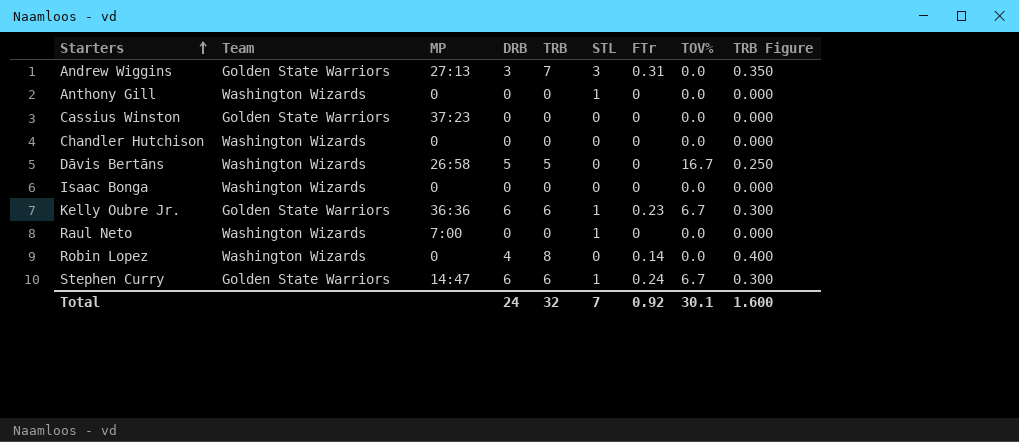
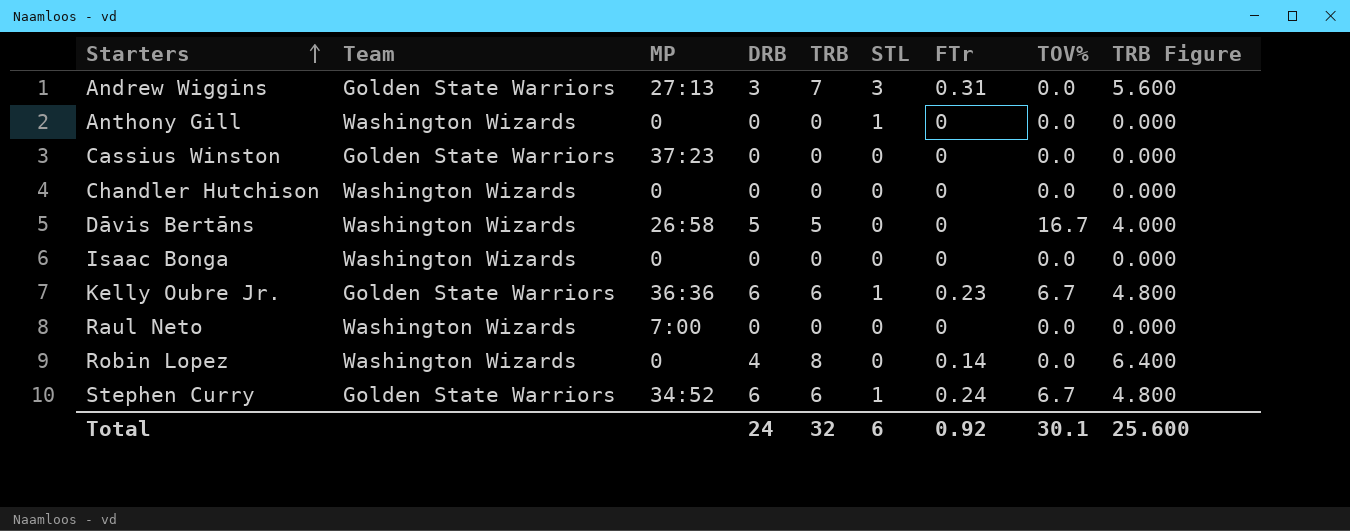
column TRB Figure | formula: [TRB] * 0.05 -> [TRB] * 0.8
Raul Neto | STL: 1 -> 0
Stephen Curry | MP: 14:47 -> 34:52
Total | STL: 7 -> 6
Total | TRB Figure: 1.600 -> 25.600

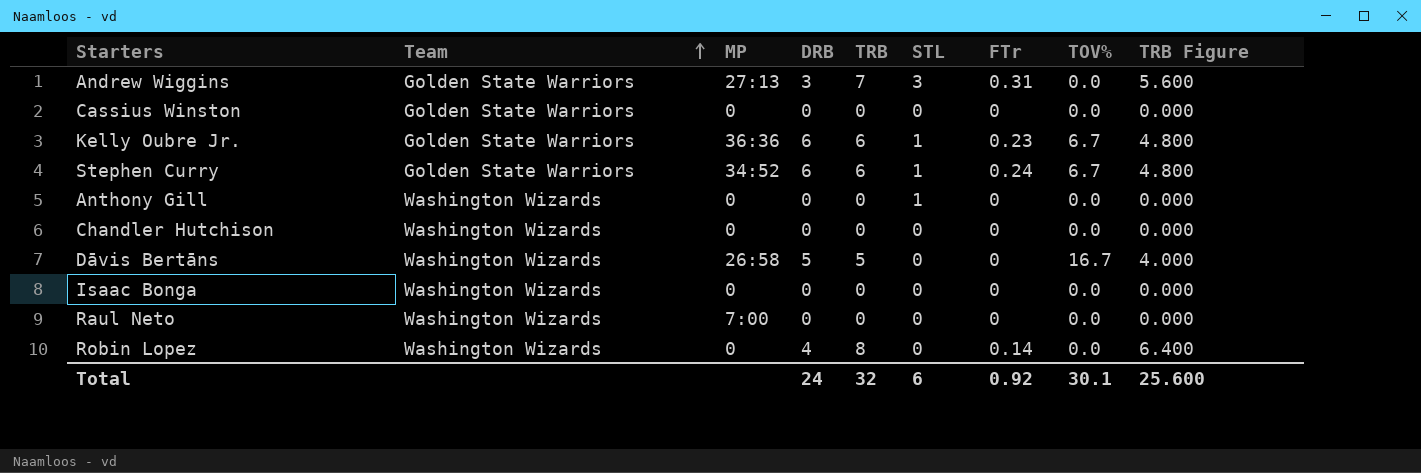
row order: Starters ascending -> Team ascending
Cassius Winston | MP: 37:23 -> 0

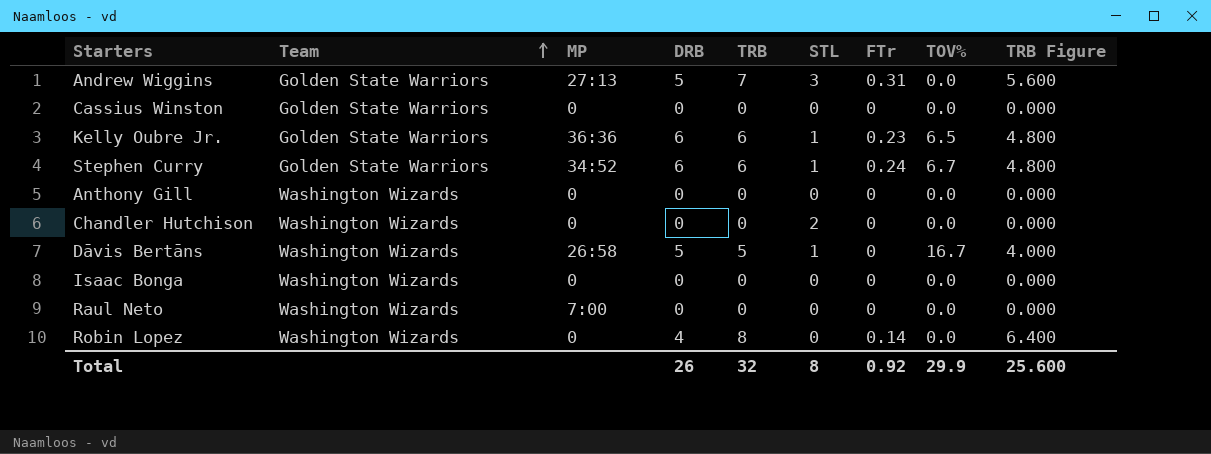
Andrew Wiggins | DRB: 3 -> 5
Kelly Oubre Jr. | TOV%: 6.7 -> 6.5
Anthony Gill | STL: 1 -> 0
Chandler Hutchison | STL: 0 -> 2
Dāvis Bertāns | STL: 0 -> 1
Total | DRB: 24 -> 26
Total | STL: 6 -> 8
Total | TOV%: 30.1 -> 29.9

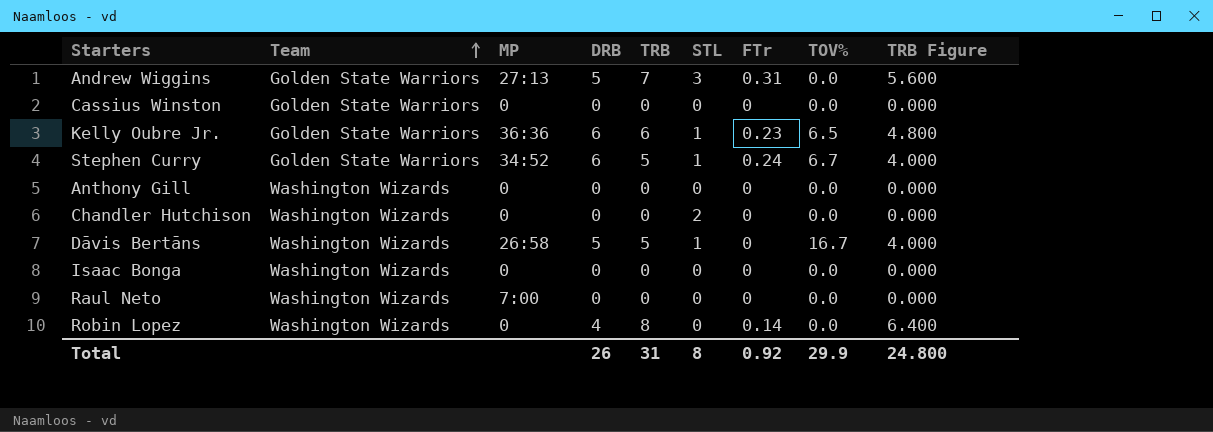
Stephen Curry | TRB: 6 -> 5
Stephen Curry | TRB Figure: 4.800 -> 4.000
Total | TRB: 32 -> 31
Total | TRB Figure: 25.600 -> 24.800

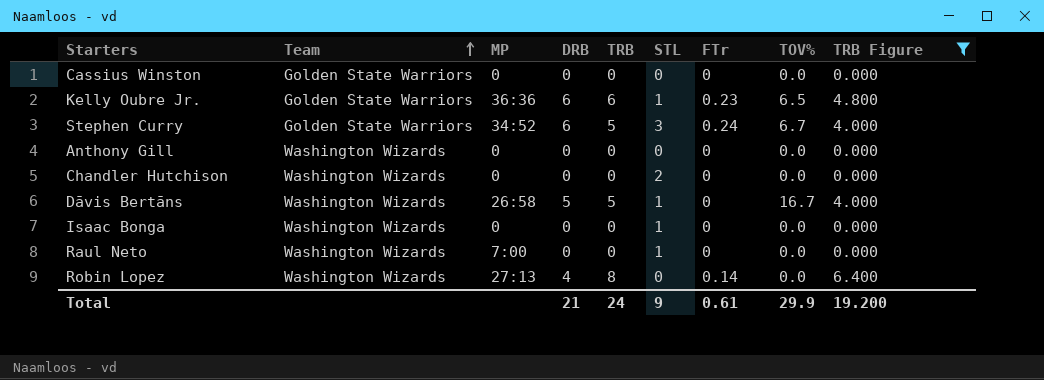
filter: none -> TRB Figure != 5.600
Stephen Curry | STL: 1 -> 3
Isaac Bonga | STL: 0 -> 1
Raul Neto | STL: 0 -> 1
Robin Lopez | MP: 0 -> 27:13
Total | DRB: 26 -> 21
Total | TRB: 31 -> 24
Total | STL: 8 -> 9
Total | FTr: 0.92 -> 0.61
Total | TRB Figure: 24.800 -> 19.200

